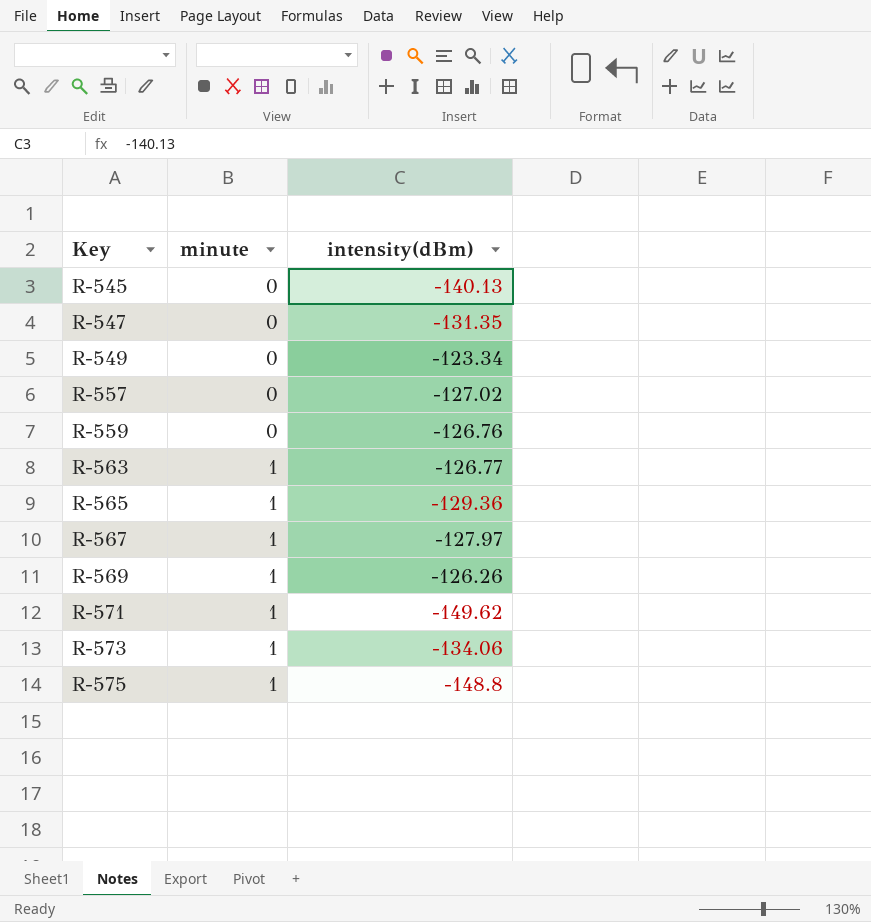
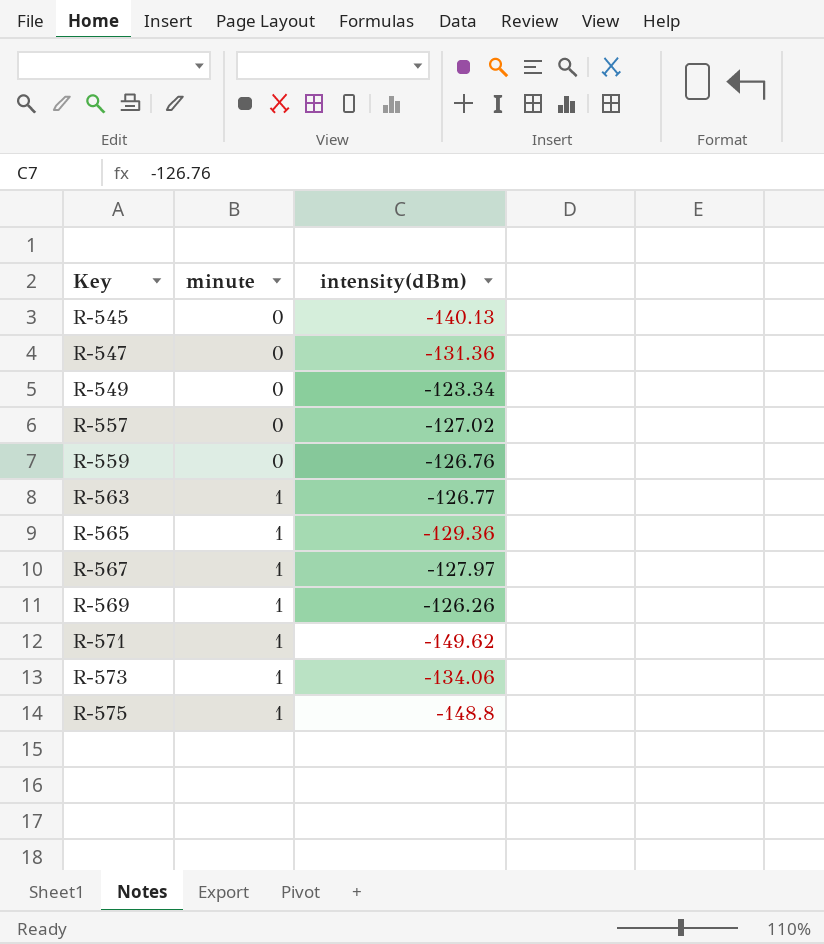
R-547 | intensity(dBm): -131.35 -> -131.36

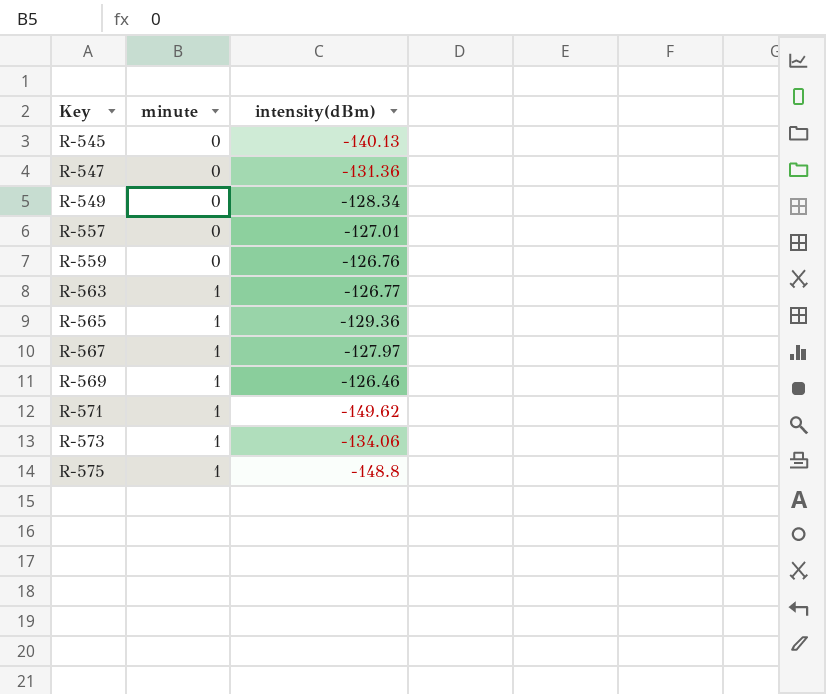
R-549 | intensity(dBm): -123.34 -> -128.34
R-557 | intensity(dBm): -127.02 -> -127.01
R-569 | intensity(dBm): -126.26 -> -126.46

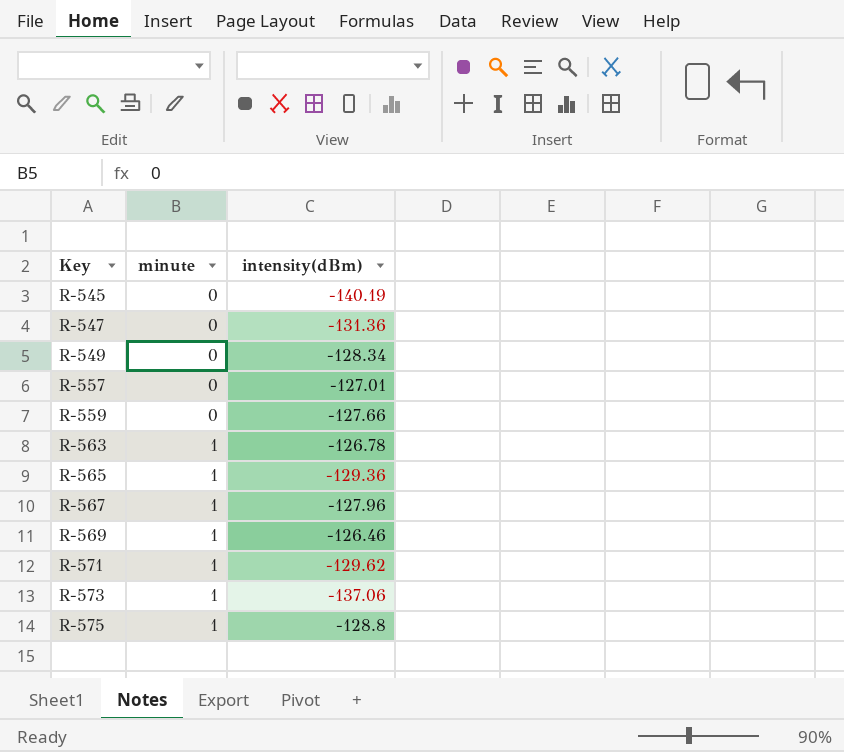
R-545 | intensity(dBm): -140.13 -> -140.19
R-559 | intensity(dBm): -126.76 -> -127.66
R-563 | intensity(dBm): -126.77 -> -126.78
R-567 | intensity(dBm): -127.97 -> -127.96
R-571 | intensity(dBm): -149.62 -> -129.62
R-573 | intensity(dBm): -134.06 -> -137.06
R-575 | intensity(dBm): -148.8 -> -128.8

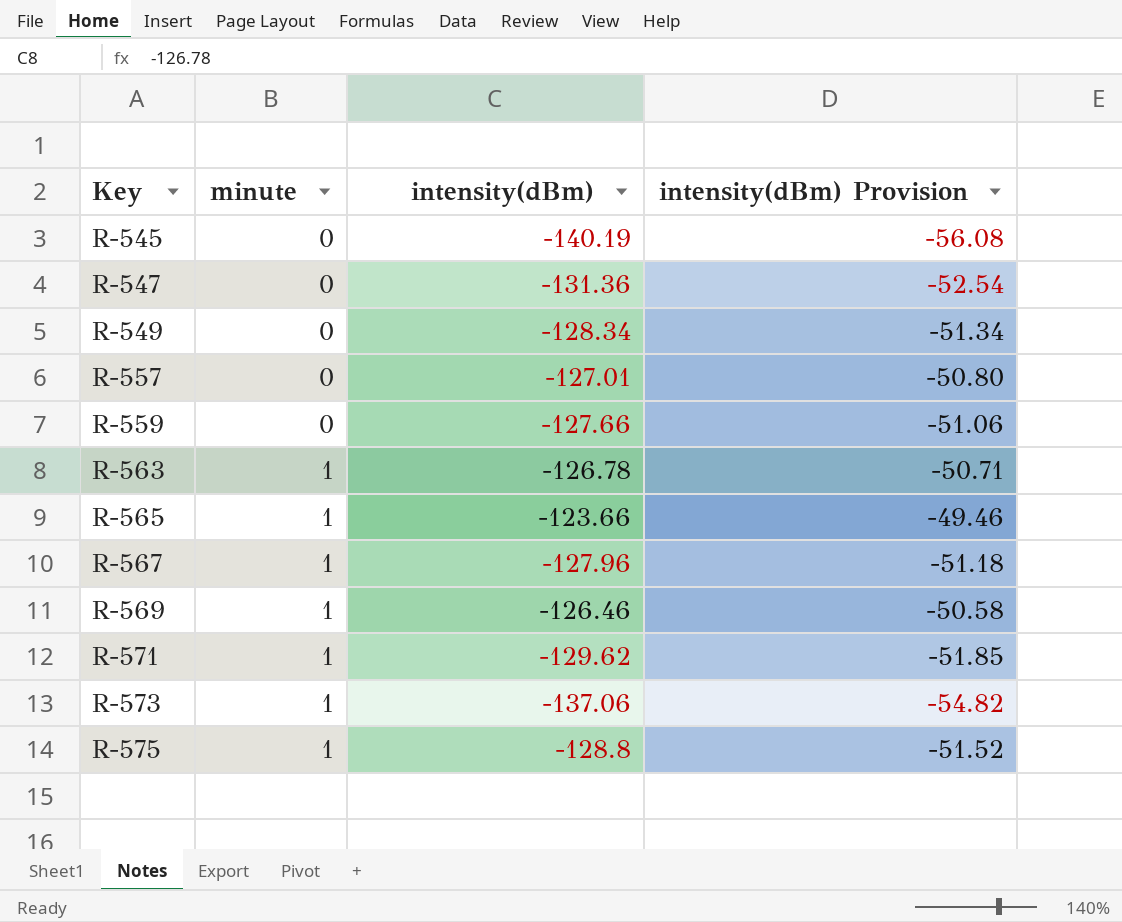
column intensity(dBm) Provision | formula: none -> [intensity(dBm)] * 0.4
R-565 | intensity(dBm): -129.36 -> -123.66

